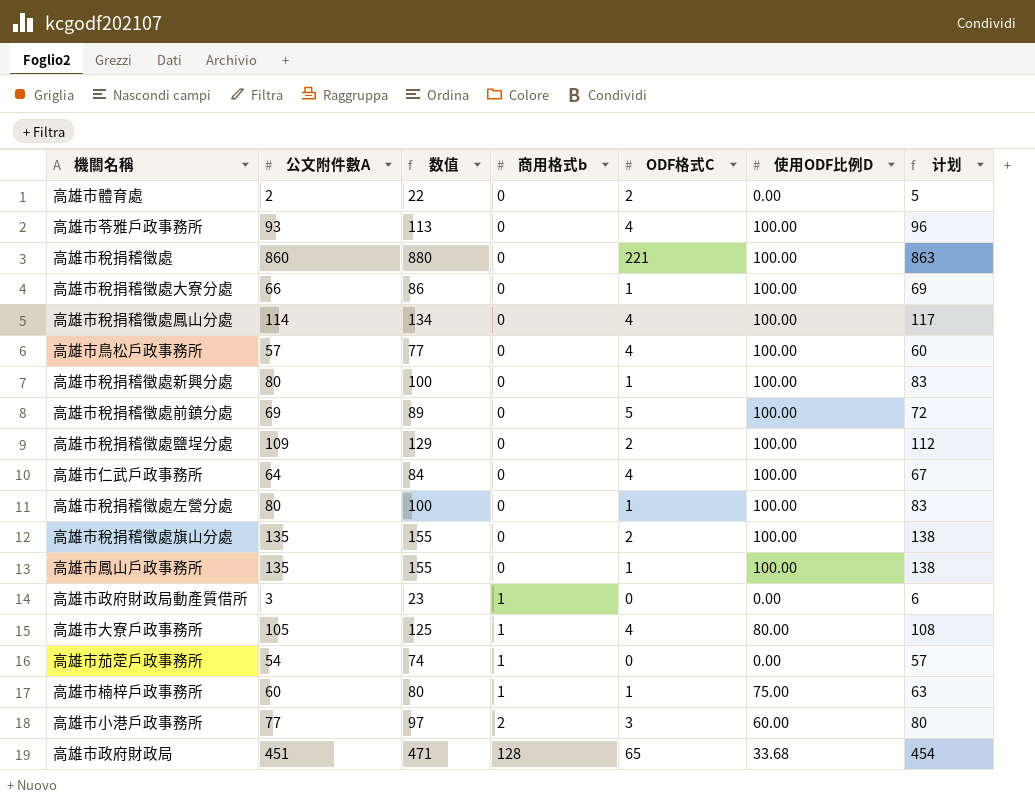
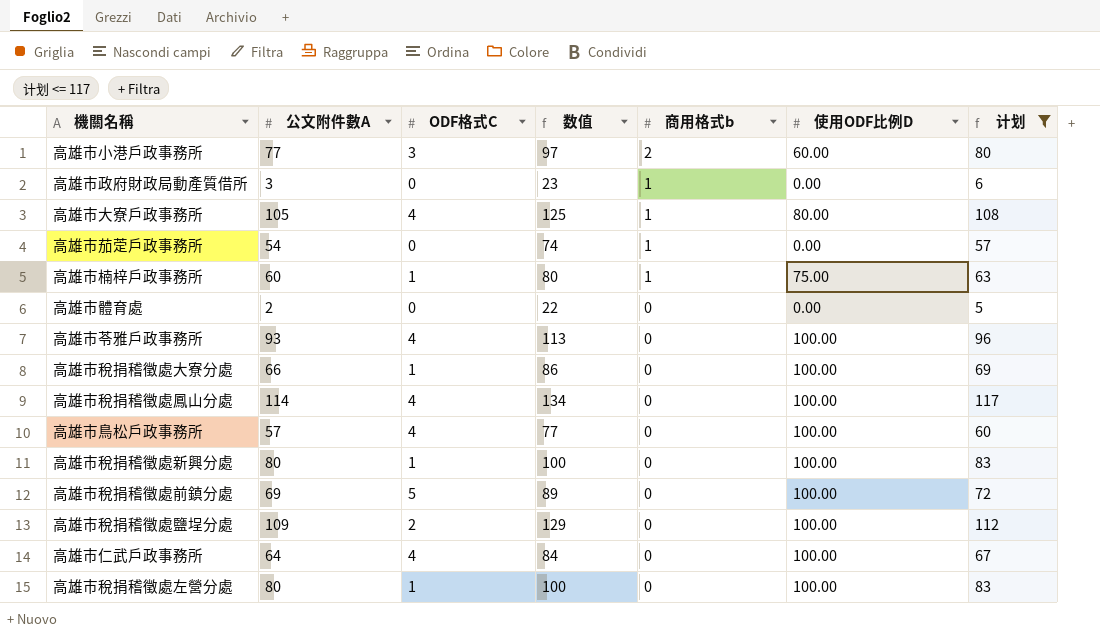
filter: none -> 计划 <= 117
row order: 商用格式b ascending -> 商用格式b descending
column ODF格式C | position: 5 -> 3
高雄市體育處 | ODF格式C: 2 -> 0

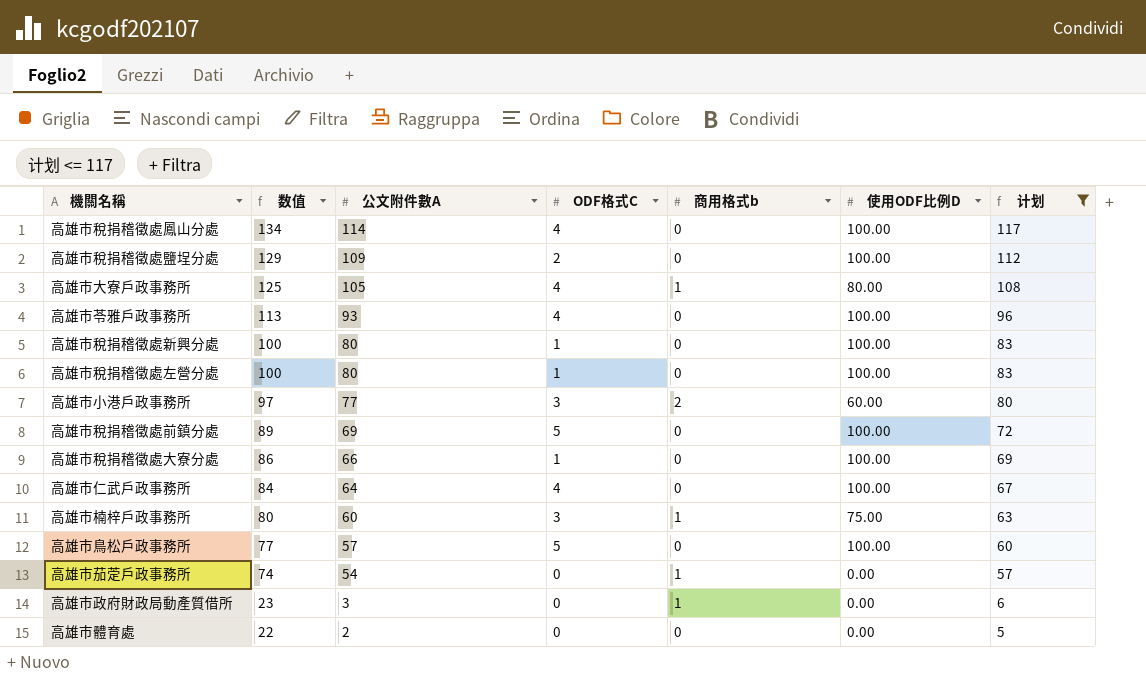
row order: 商用格式b descending -> 数值 descending
column 数值 | position: 4 -> 2
高雄市楠梓戶政事務所 | ODF格式C: 1 -> 3
高雄市鳥松戶政事務所 | ODF格式C: 4 -> 5

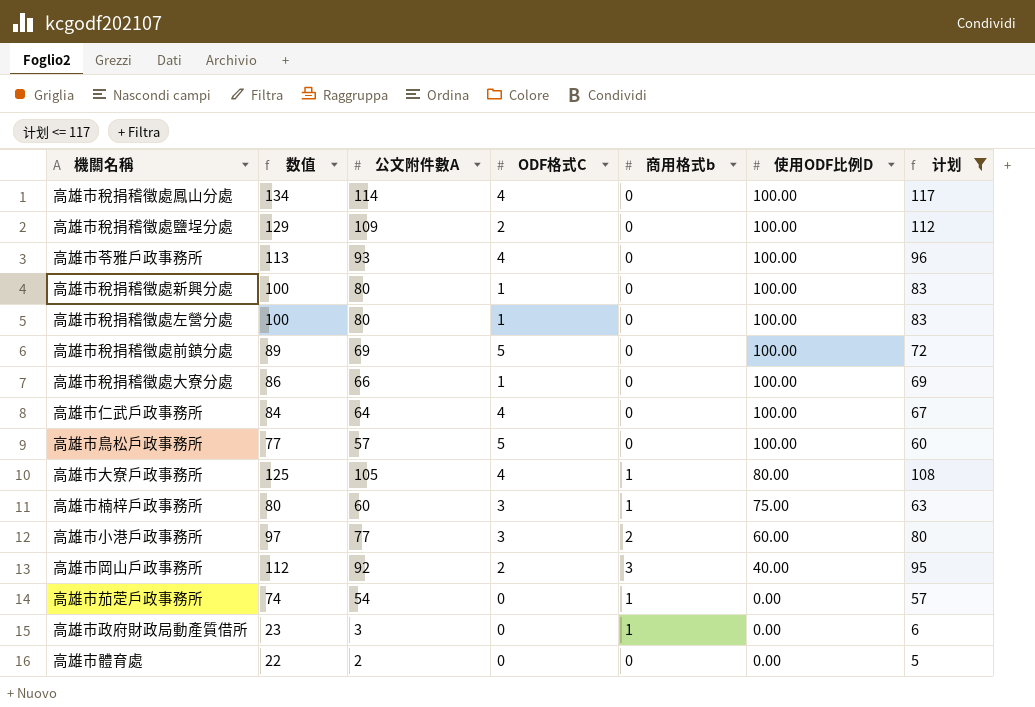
row order: 数值 descending -> 使用ODF比例D descending
row 高雄市岡山戶政事務所: none -> 112 | 92 | 2 | 3 | 40.00 | 95

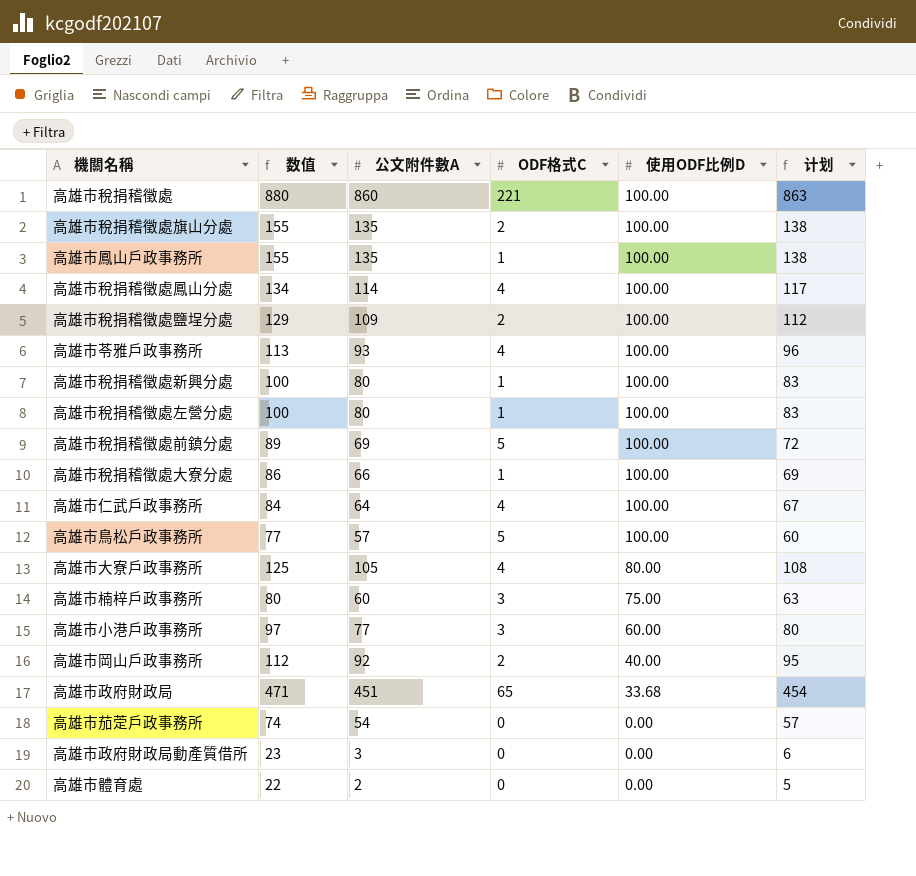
filter: 计划 <= 117 -> none
column 商用格式b | position: 5 -> none

